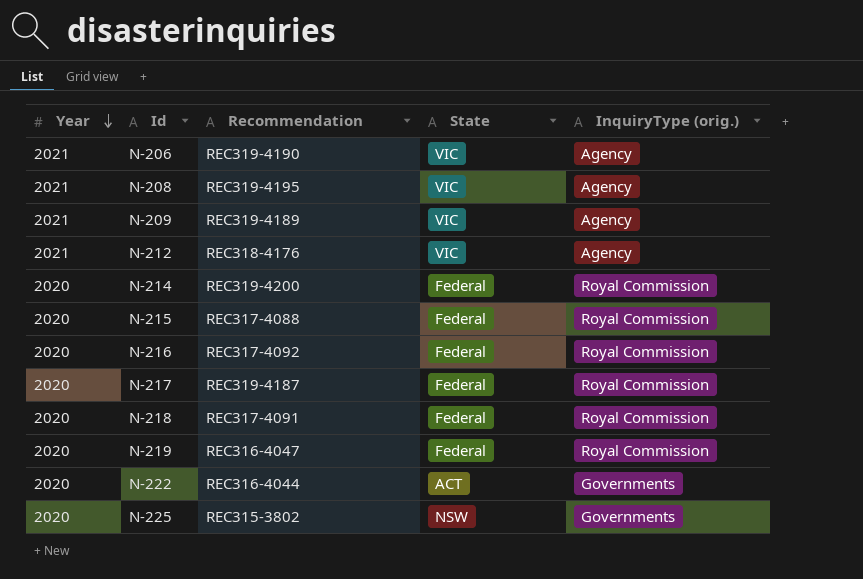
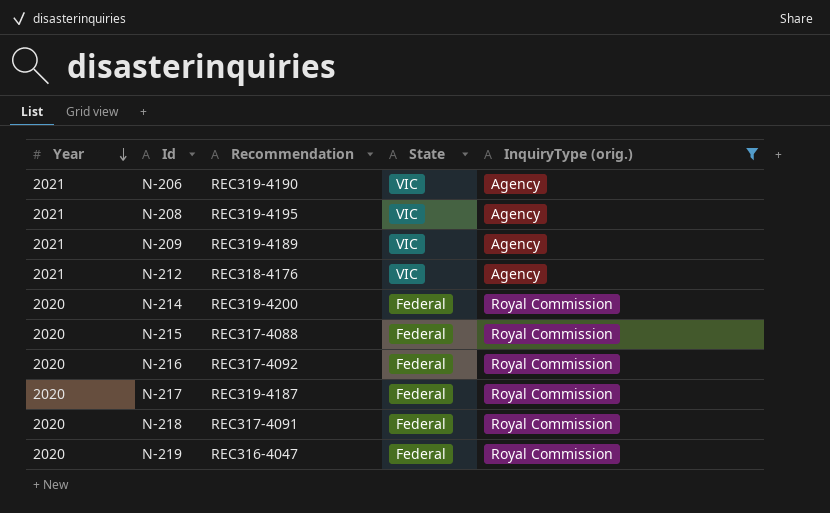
filter: none -> InquiryType (orig.) != Governments

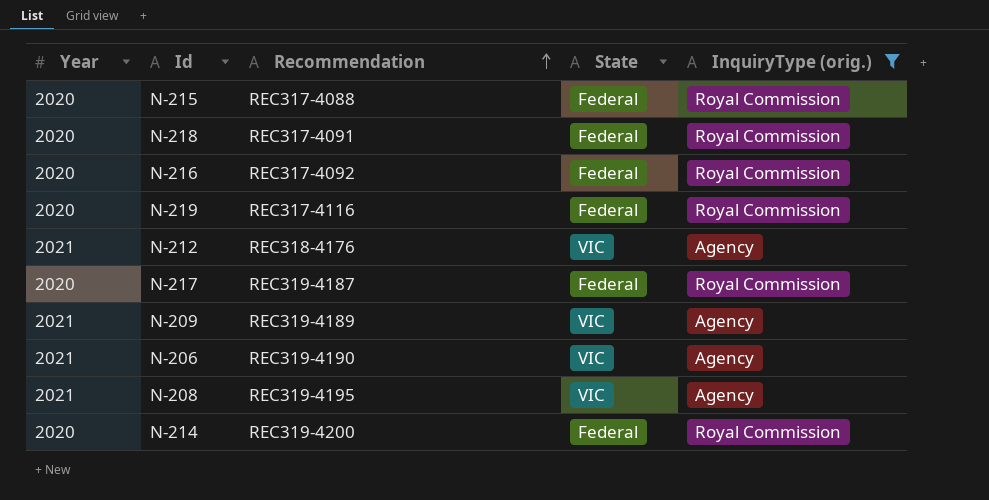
row order: Year descending -> Recommendation ascending
N-219 | Recommendation: REC316-4047 -> REC317-4116

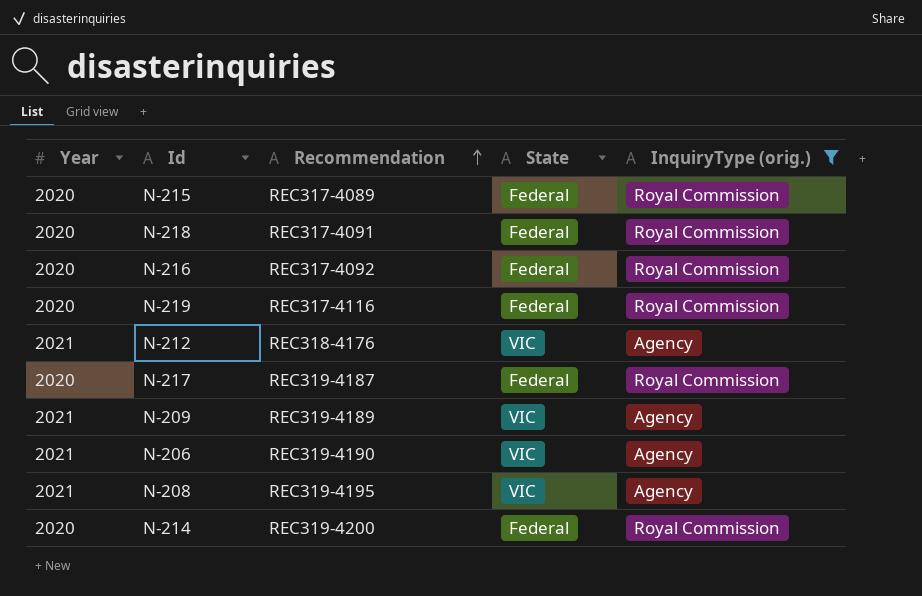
N-215 | Recommendation: REC317-4088 -> REC317-4089

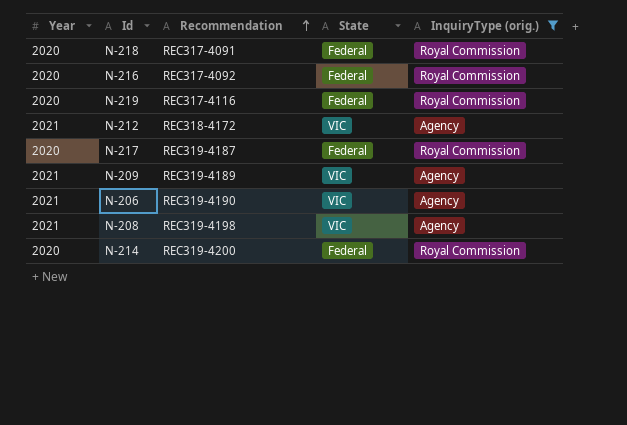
row N-215: 2020 | REC317-4089 | Federal | Royal Commission -> none
N-212 | Recommendation: REC318-4176 -> REC318-4172
N-208 | Recommendation: REC319-4195 -> REC319-4198

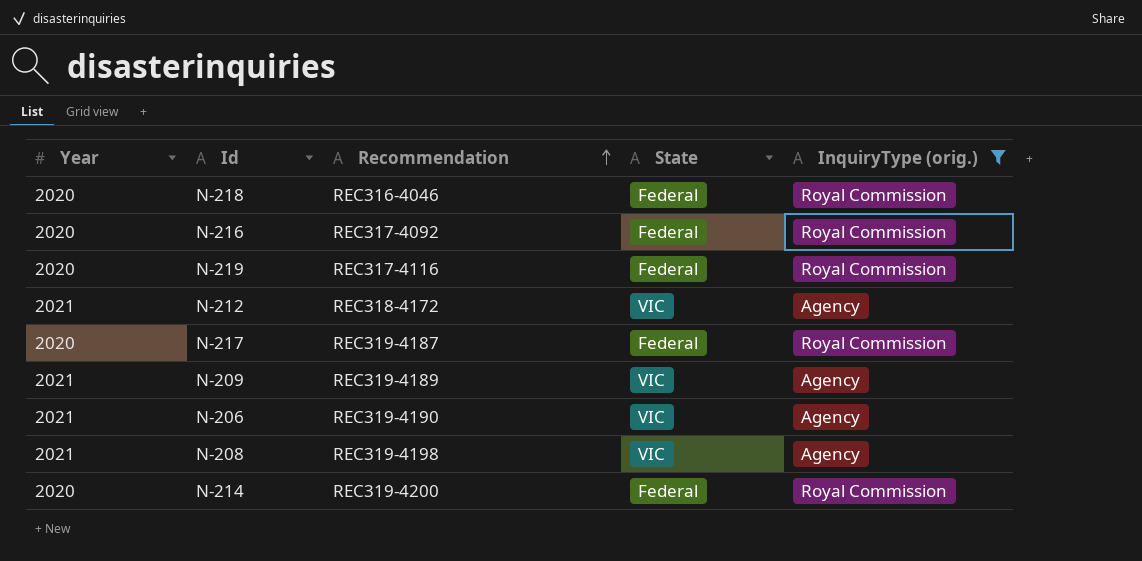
N-218 | Recommendation: REC317-4091 -> REC316-4046

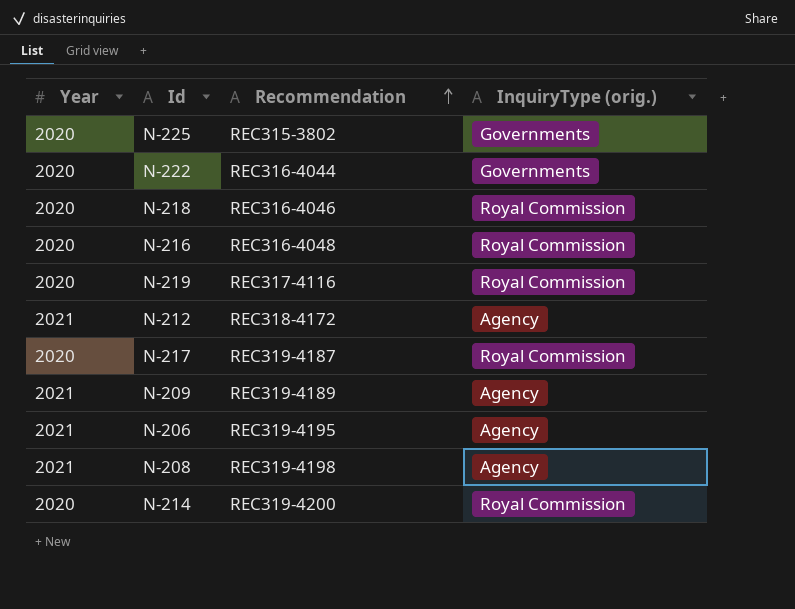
filter: InquiryType (orig.) != Governments -> none
column State | position: 4 -> none
N-216 | Recommendation: REC317-4092 -> REC316-4048
N-206 | Recommendation: REC319-4190 -> REC319-4195

